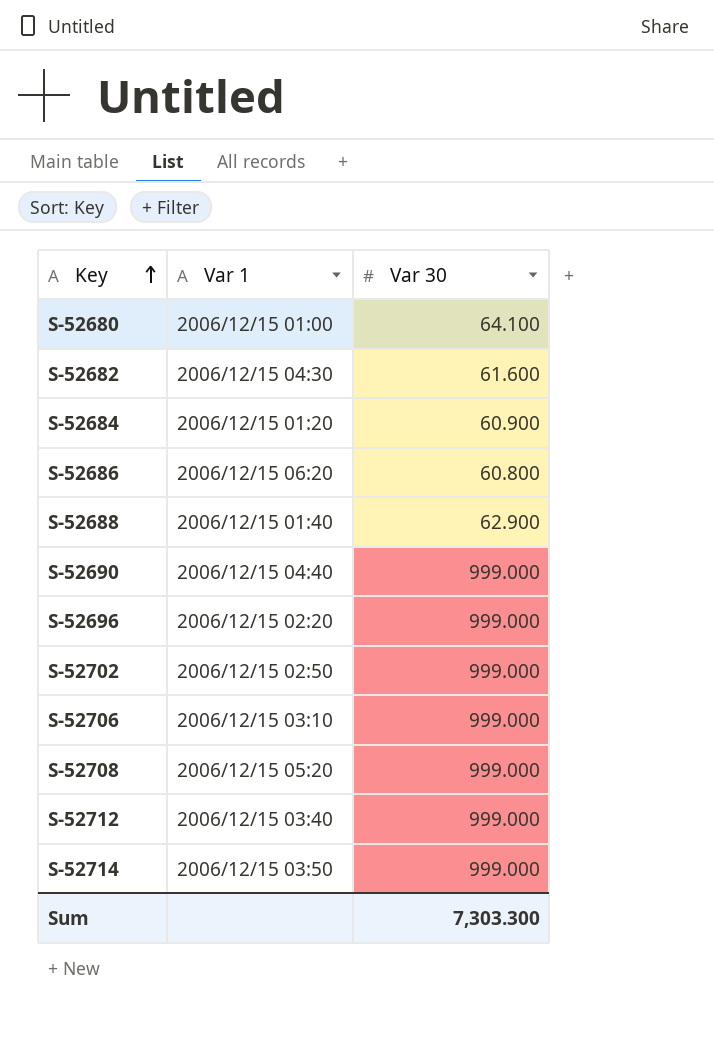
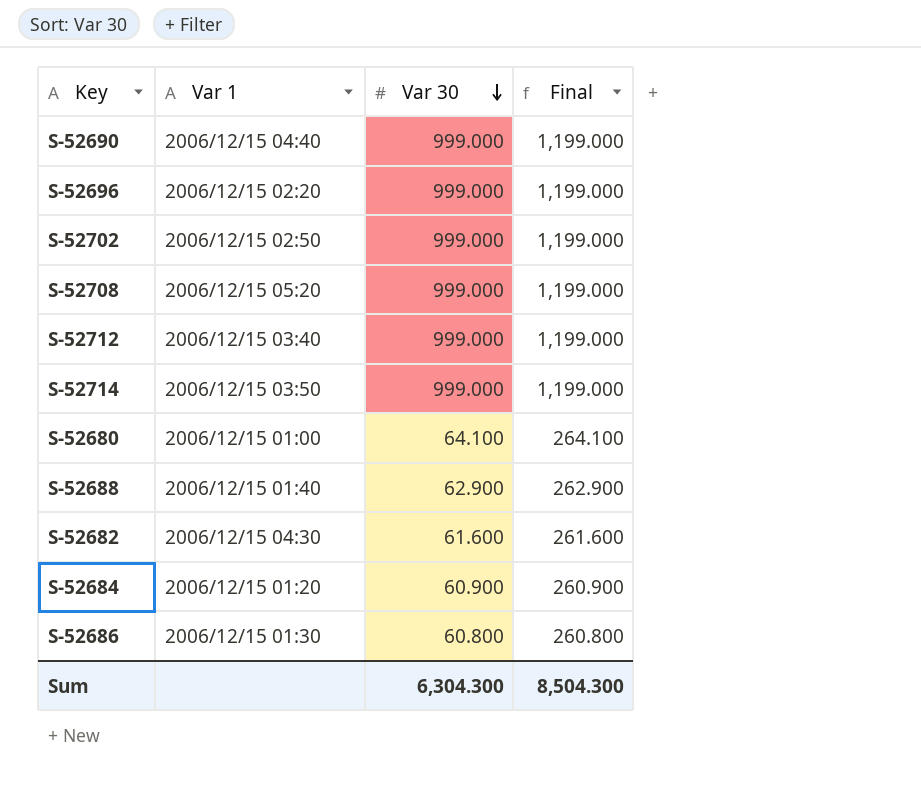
row order: Key ascending -> Var 30 descending
column Final | formula: none -> [Var 30] + 200
row S-52706: 2006/12/15 03:10 | 999.000 -> none
S-52686 | Var 1: 2006/12/15 06:20 -> 2006/12/15 01:30
Sum | Var 30: 7,303.300 -> 6,304.300

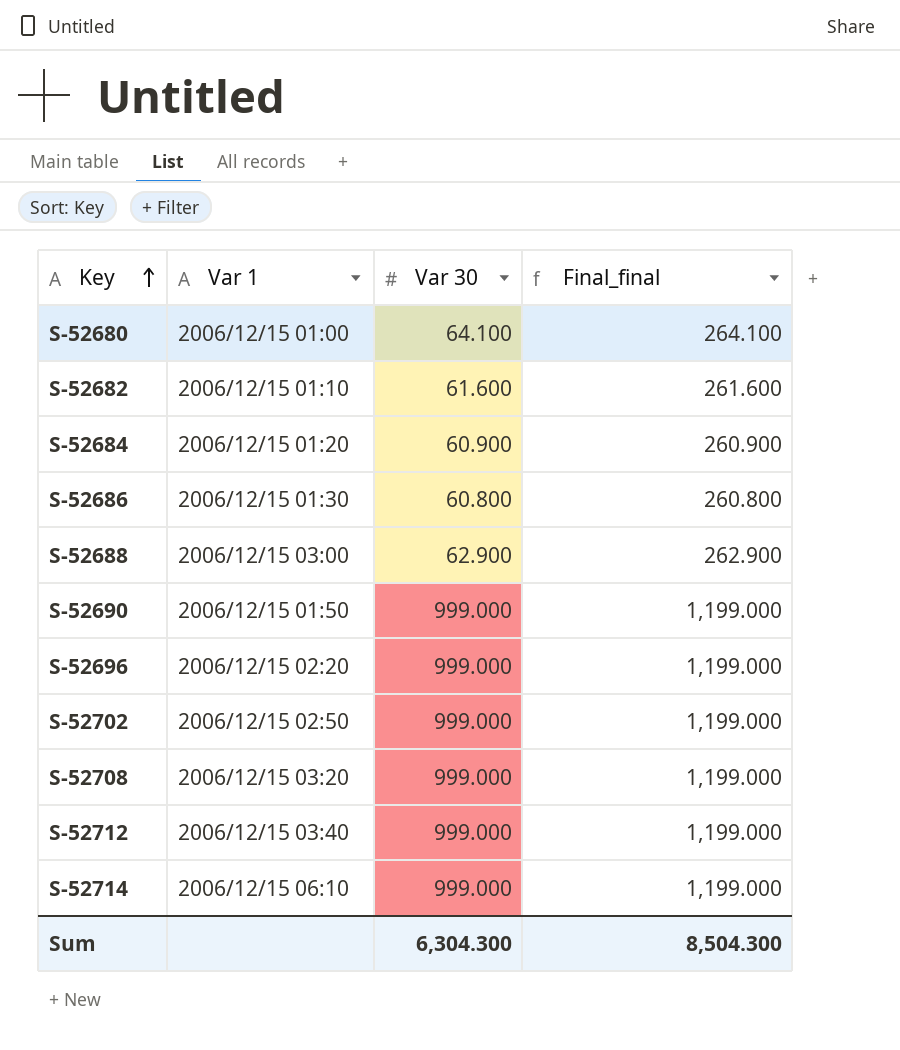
row order: Var 30 descending -> Key ascending
column name: Final -> Final_final
S-52682 | Var 1: 2006/12/15 04:30 -> 2006/12/15 01:10
S-52688 | Var 1: 2006/12/15 01:40 -> 2006/12/15 03:00
S-52690 | Var 1: 2006/12/15 04:40 -> 2006/12/15 01:50
S-52708 | Var 1: 2006/12/15 05:20 -> 2006/12/15 03:20
S-52714 | Var 1: 2006/12/15 03:50 -> 2006/12/15 06:10

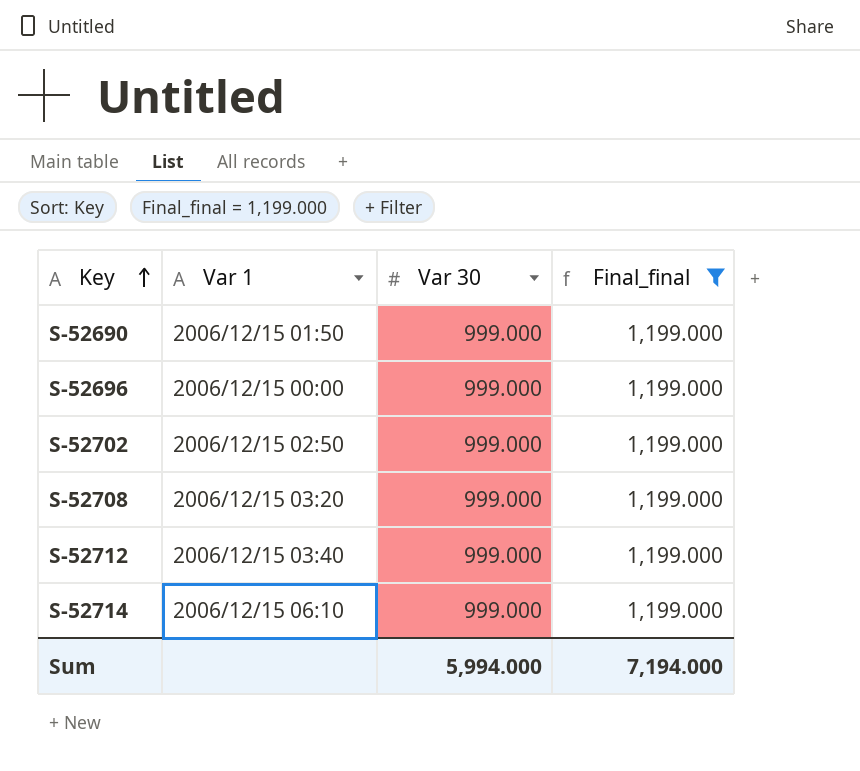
filter: none -> Final_final = 1,199.000
S-52696 | Var 1: 2006/12/15 02:20 -> 2006/12/15 00:00
Sum | Var 30: 6,304.300 -> 5,994.000
Sum | Final_final: 8,504.300 -> 7,194.000

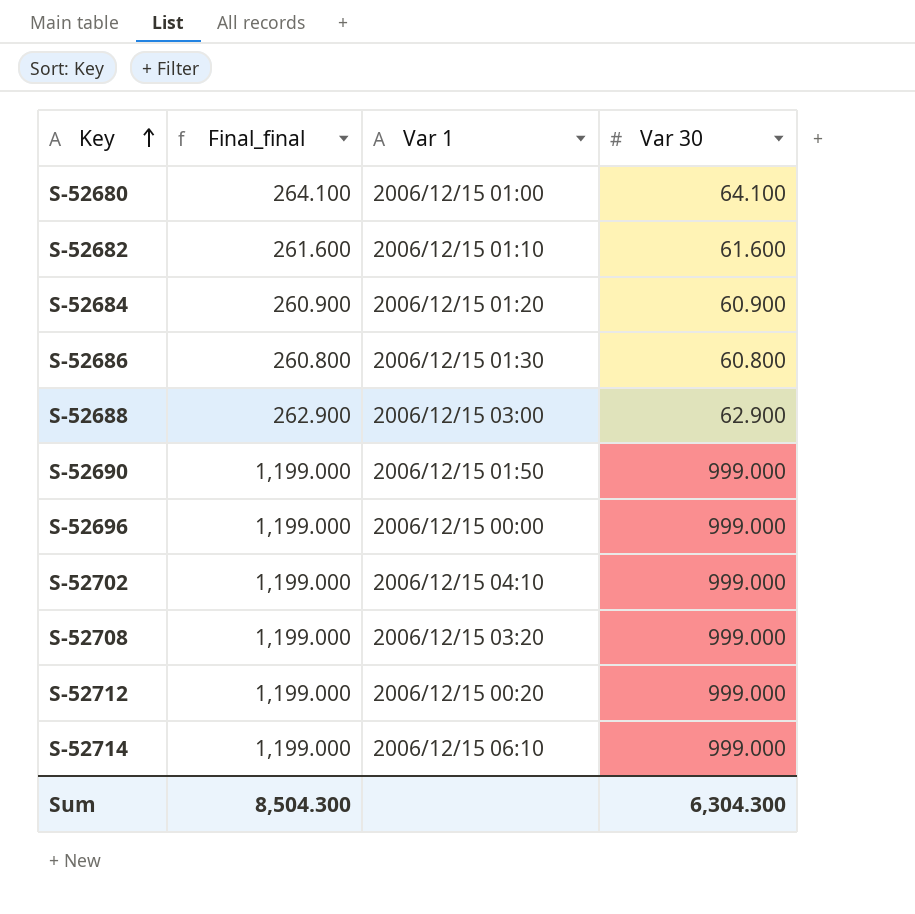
filter: Final_final = 1,199.000 -> none
column Final_final | position: 4 -> 2
S-52702 | Var 1: 2006/12/15 02:50 -> 2006/12/15 04:10
S-52712 | Var 1: 2006/12/15 03:40 -> 2006/12/15 00:20
Sum | Final_final: 7,194.000 -> 8,504.300
Sum | Var 30: 5,994.000 -> 6,304.300

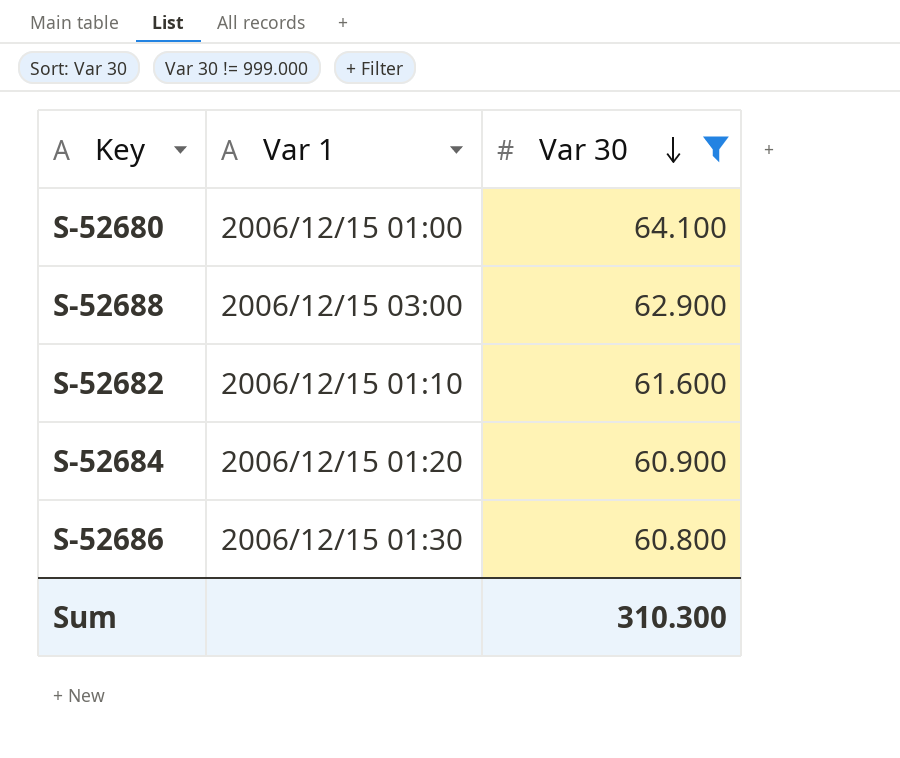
filter: none -> Var 30 != 999.000
row order: Key ascending -> Var 30 descending
column Final_final | formula: [Var 30] + 200 -> none
Sum | Var 30: 6,304.300 -> 310.300

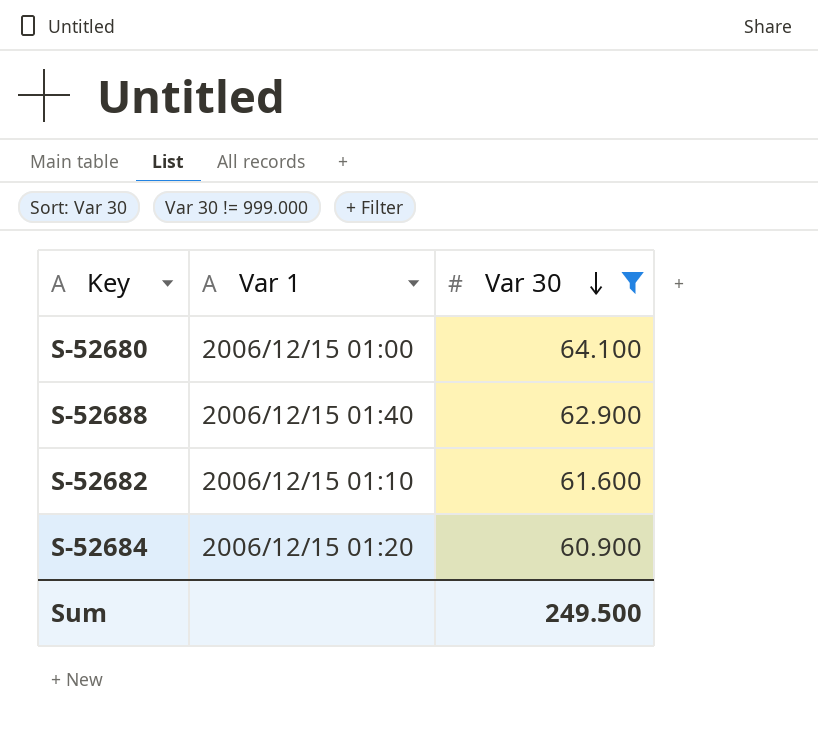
row S-52686: 2006/12/15 01:30 | 60.800 -> none
S-52688 | Var 1: 2006/12/15 03:00 -> 2006/12/15 01:40
Sum | Var 30: 310.300 -> 249.500

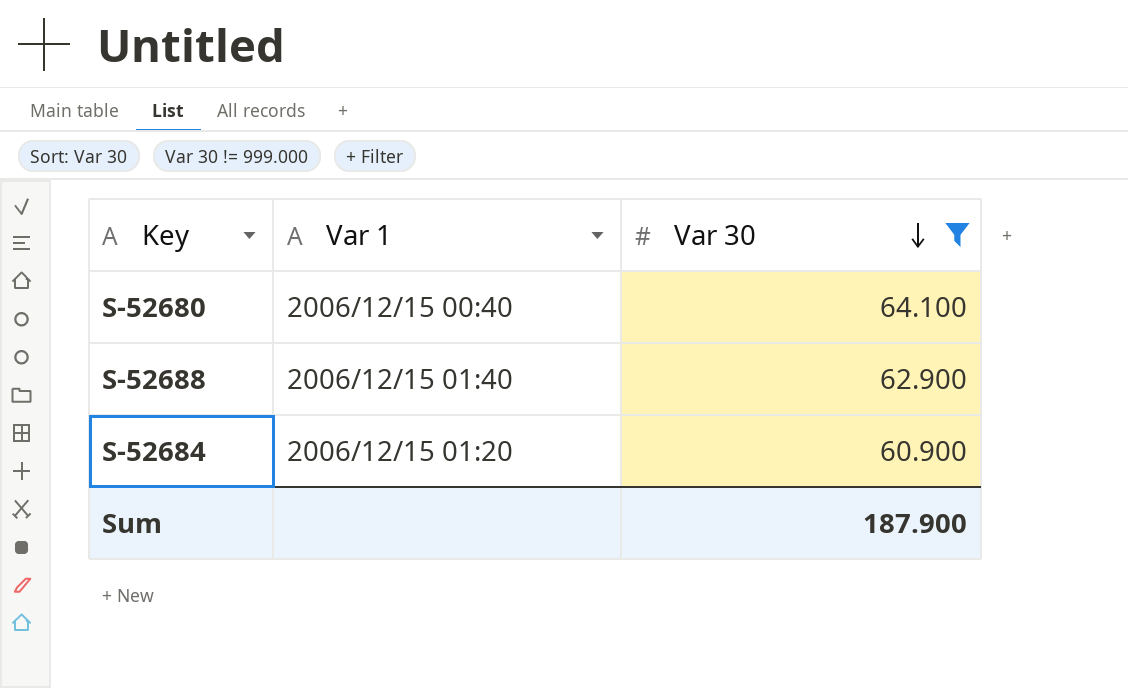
row S-52682: 2006/12/15 01:10 | 61.600 -> none
S-52680 | Var 1: 2006/12/15 01:00 -> 2006/12/15 00:40
Sum | Var 30: 249.500 -> 187.900

